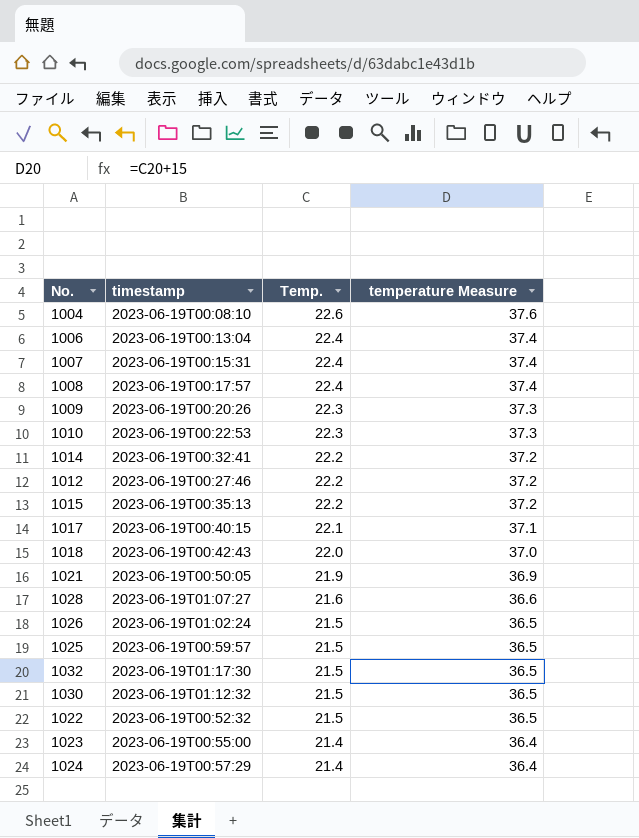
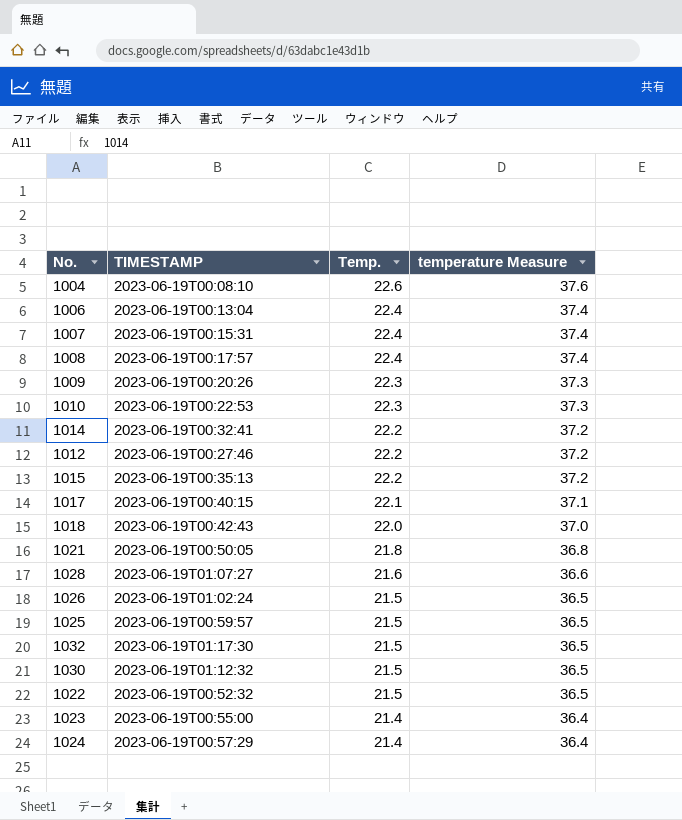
column name: timestamp -> TIMESTAMP
1021 | Temp.: 21.9 -> 21.8
1021 | temperature Measure: 36.9 -> 36.8

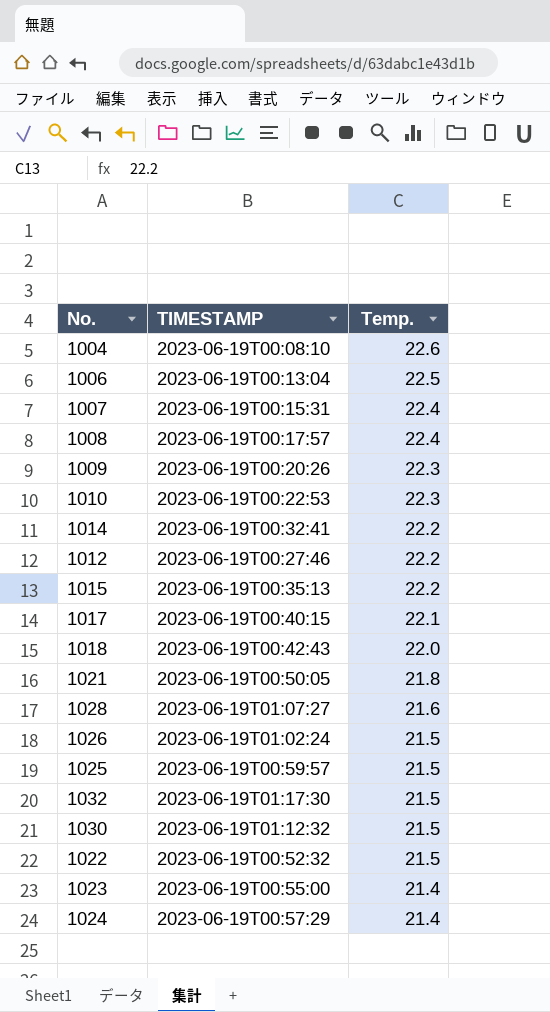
column temperature Measure | formula: [Temp.] + 15 -> none
1006 | Temp.: 22.4 -> 22.5

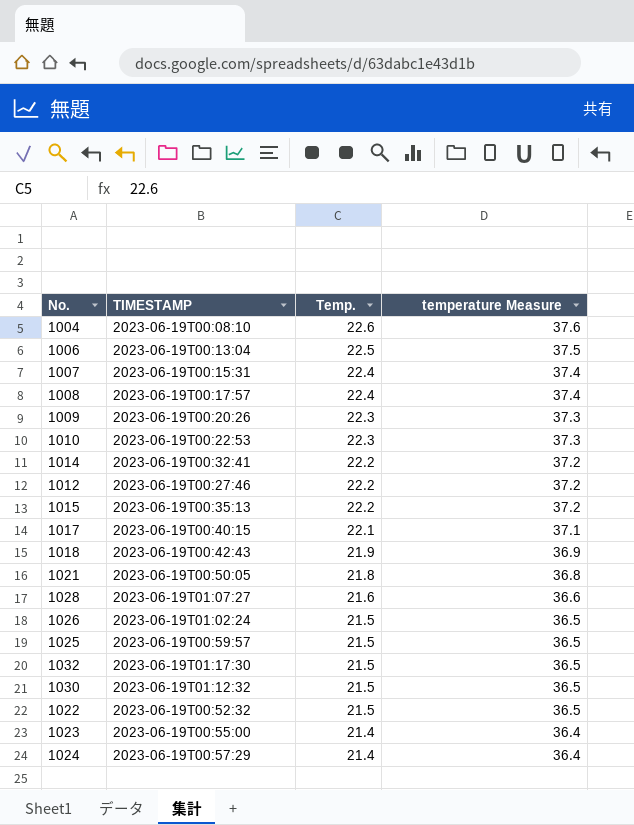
column temperature Measure | formula: none -> [Temp.] + 15
1018 | Temp.: 22.0 -> 21.9

